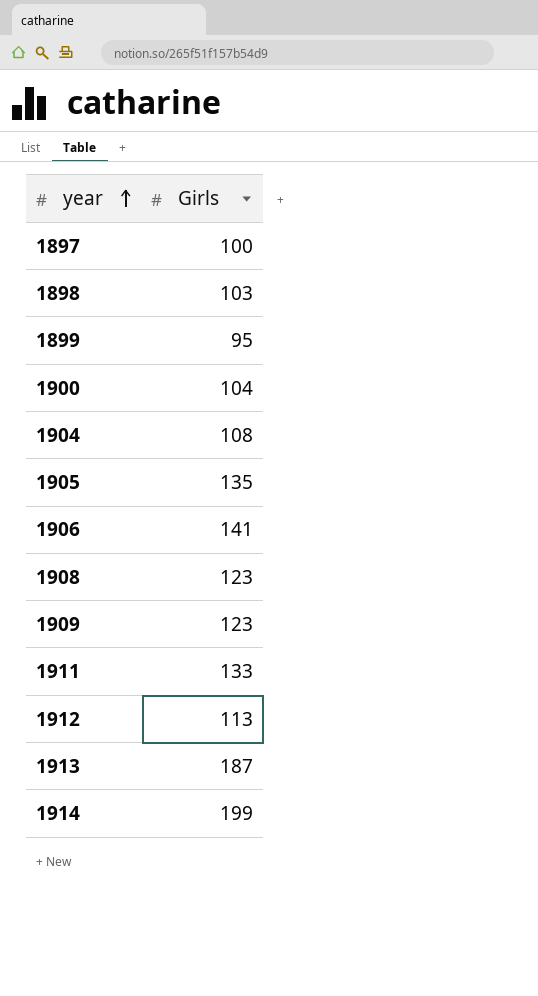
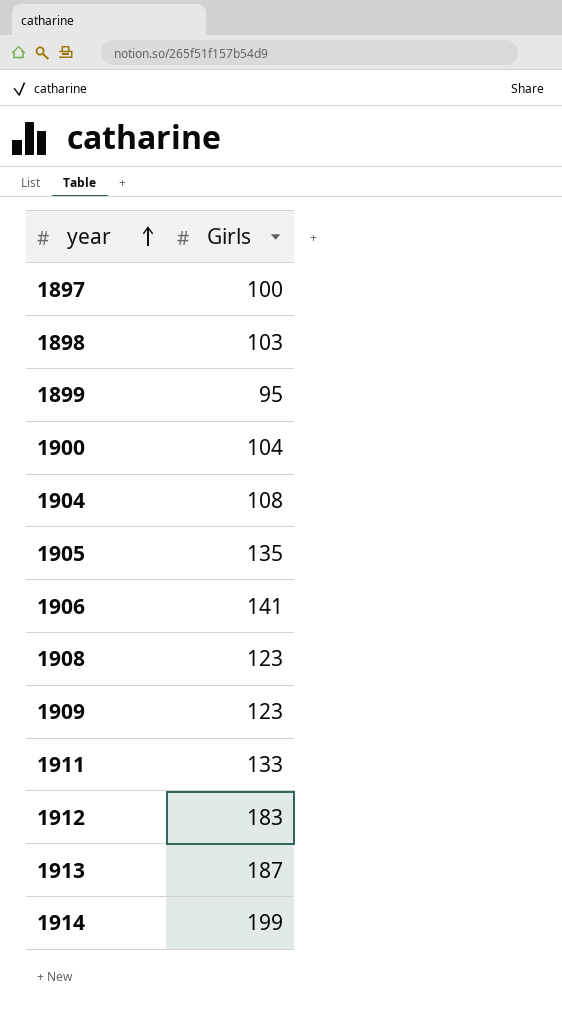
1912 | Girls: 113 -> 183

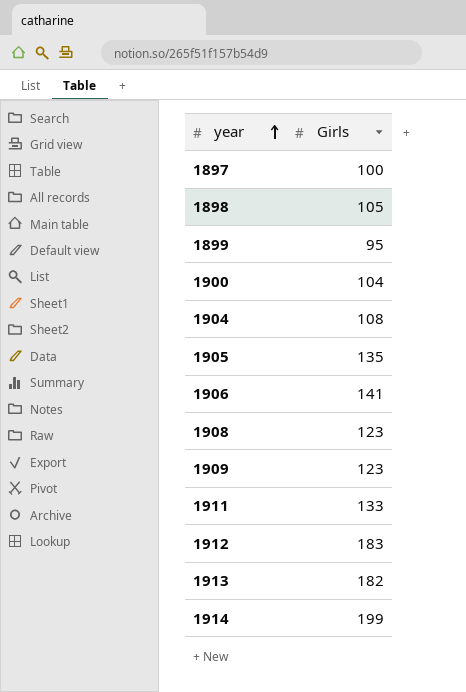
1898 | Girls: 103 -> 105
1913 | Girls: 187 -> 182

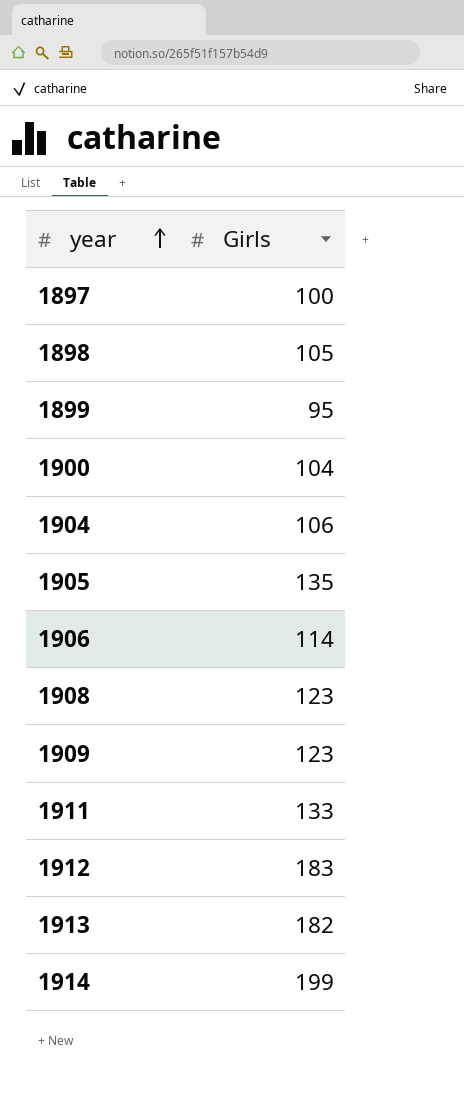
1904 | Girls: 108 -> 106
1906 | Girls: 141 -> 114

